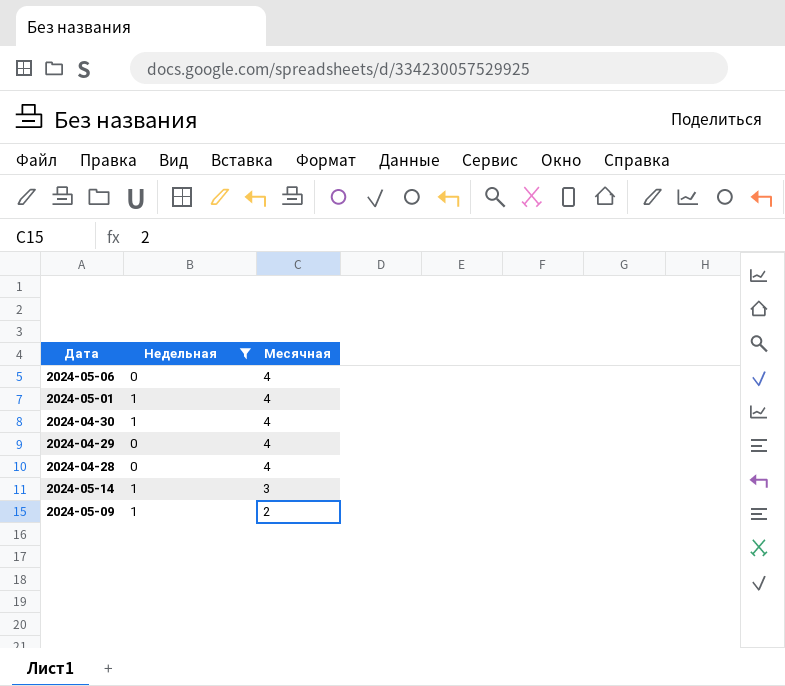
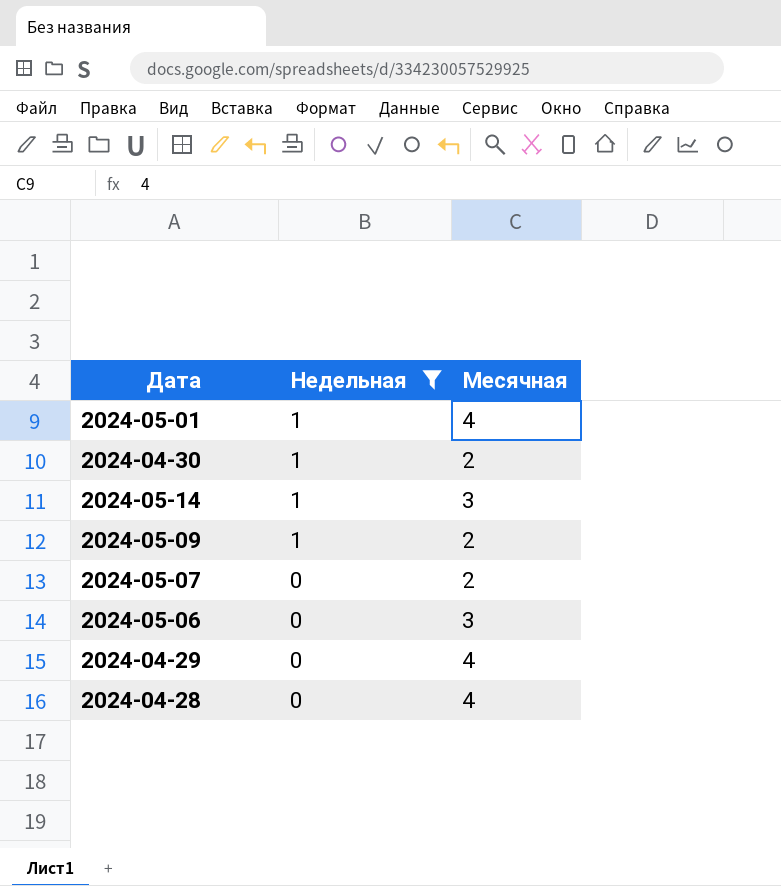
row order: Месячная descending -> Недельная descending
2024-04-30 | Месячная: 4 -> 2
row 2024-05-07: none -> 0 | 2
2024-05-06 | Месячная: 4 -> 3

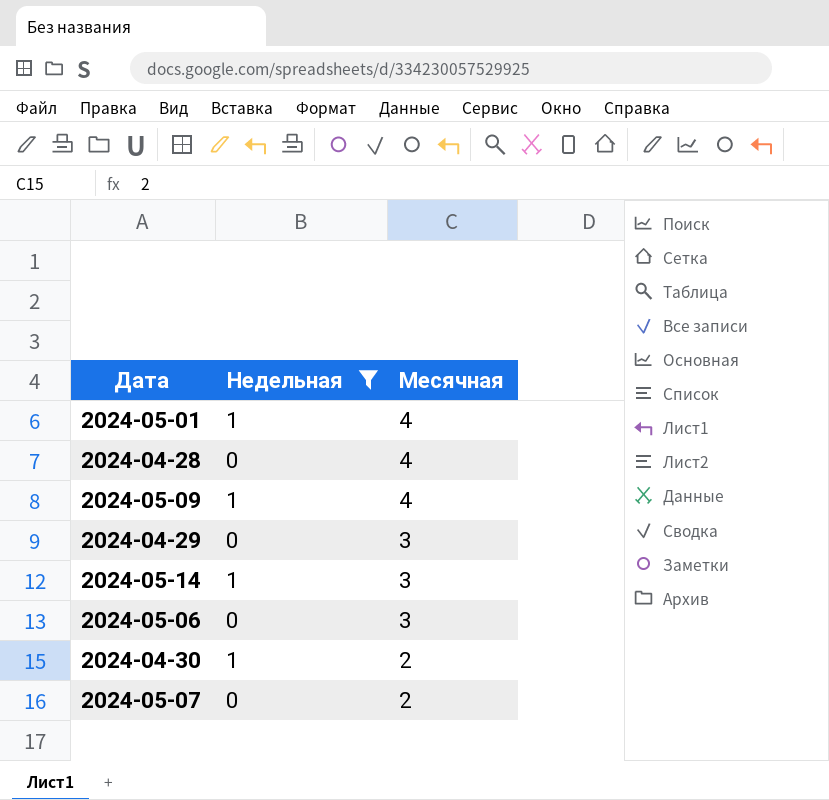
row order: Недельная descending -> Месячная descending
2024-05-09 | Месячная: 2 -> 4
2024-04-29 | Месячная: 4 -> 3

